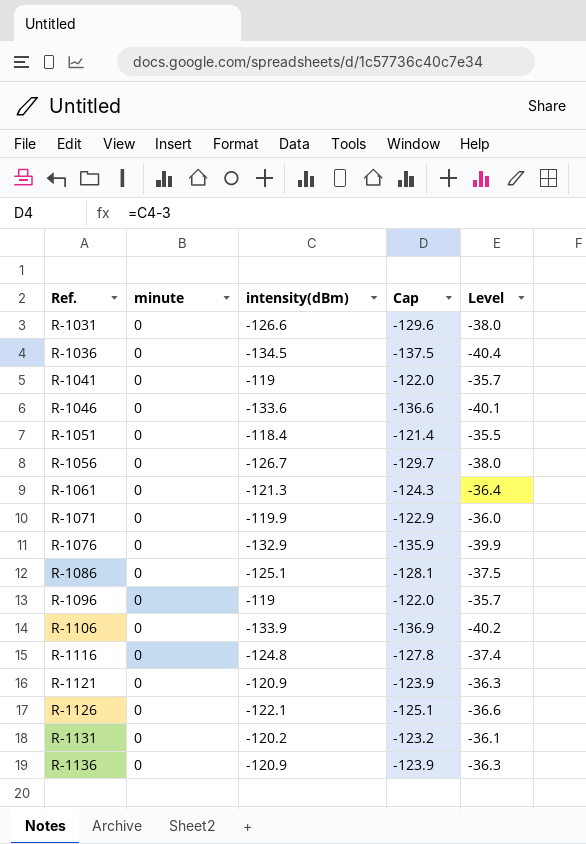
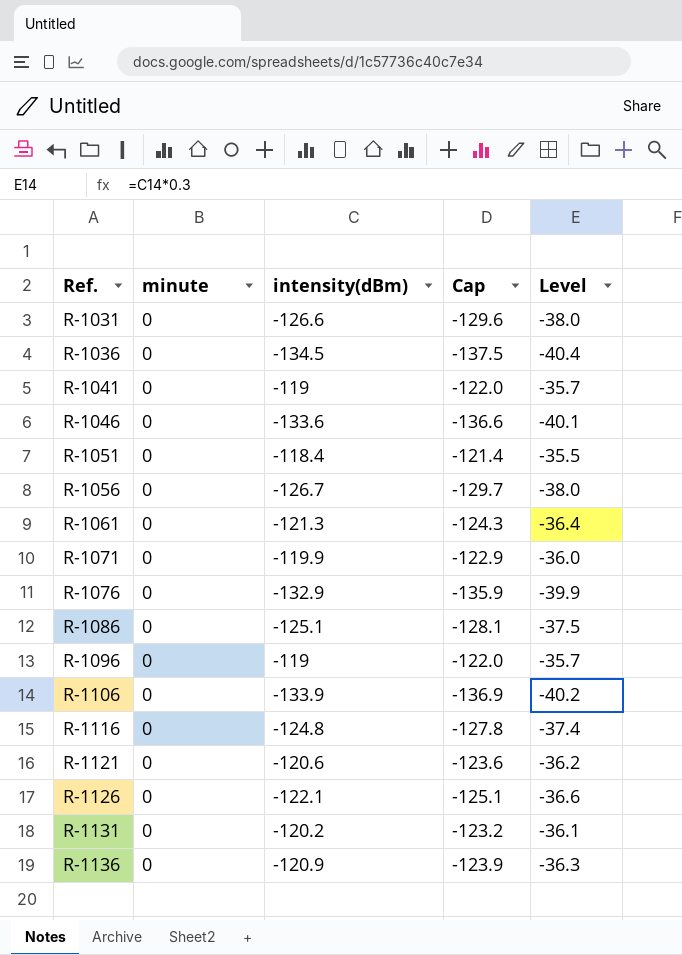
R-1121 | intensity(dBm): -120.9 -> -120.6
R-1121 | Cap: -123.9 -> -123.6
R-1121 | Level: -36.3 -> -36.2

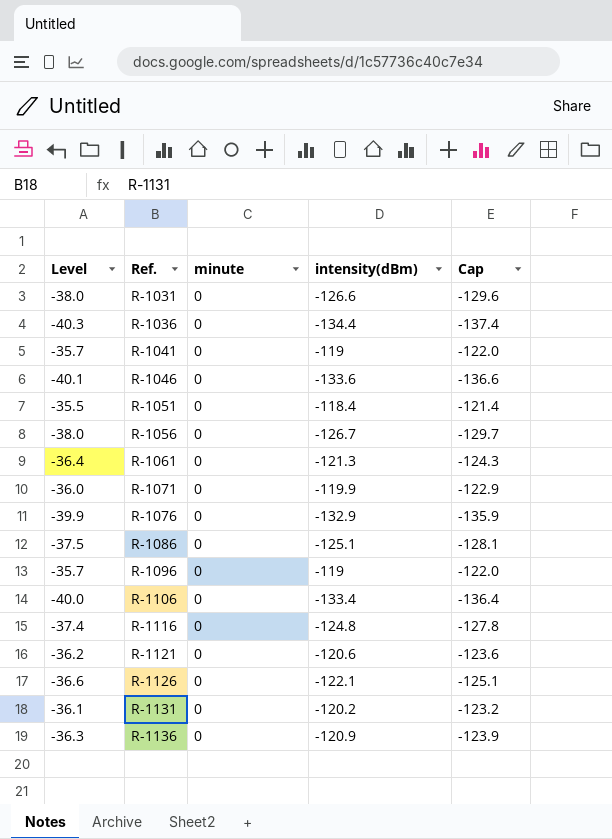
column Level | position: 5 -> 1
R-1036 | Level: -40.4 -> -40.3
R-1036 | intensity(dBm): -134.5 -> -134.4
R-1036 | Cap: -137.5 -> -137.4
R-1106 | Level: -40.2 -> -40.0
R-1106 | intensity(dBm): -133.9 -> -133.4
R-1106 | Cap: -136.9 -> -136.4

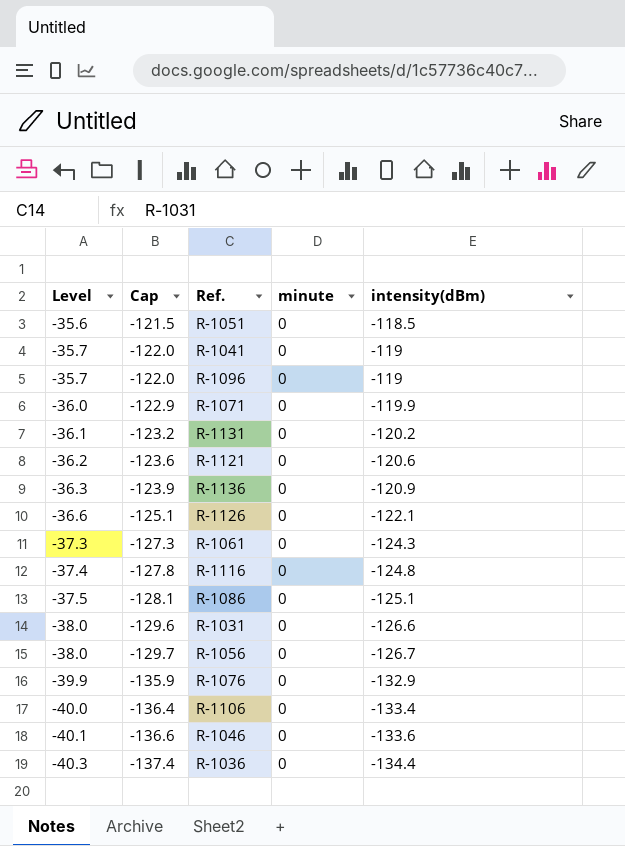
row order: Ref. ascending -> Level descending
column Cap | position: 5 -> 2
R-1051 | Level: -35.5 -> -35.6
R-1051 | Cap: -121.4 -> -121.5
R-1051 | intensity(dBm): -118.4 -> -118.5
R-1061 | Level: -36.4 -> -37.3
R-1061 | Cap: -124.3 -> -127.3
R-1061 | intensity(dBm): -121.3 -> -124.3

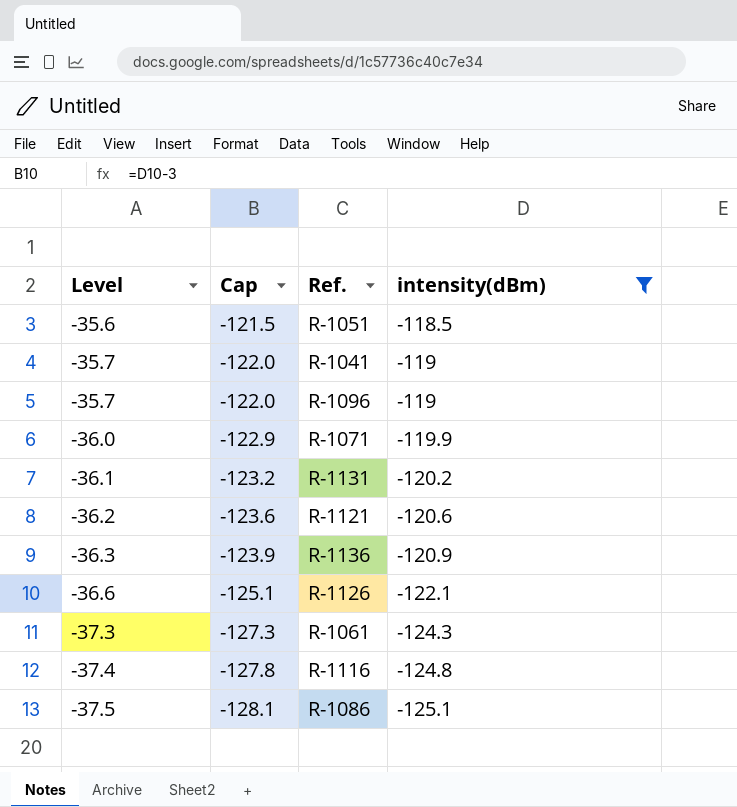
filter: none -> intensity(dBm) >= -125.1
column minute | position: 4 -> none

